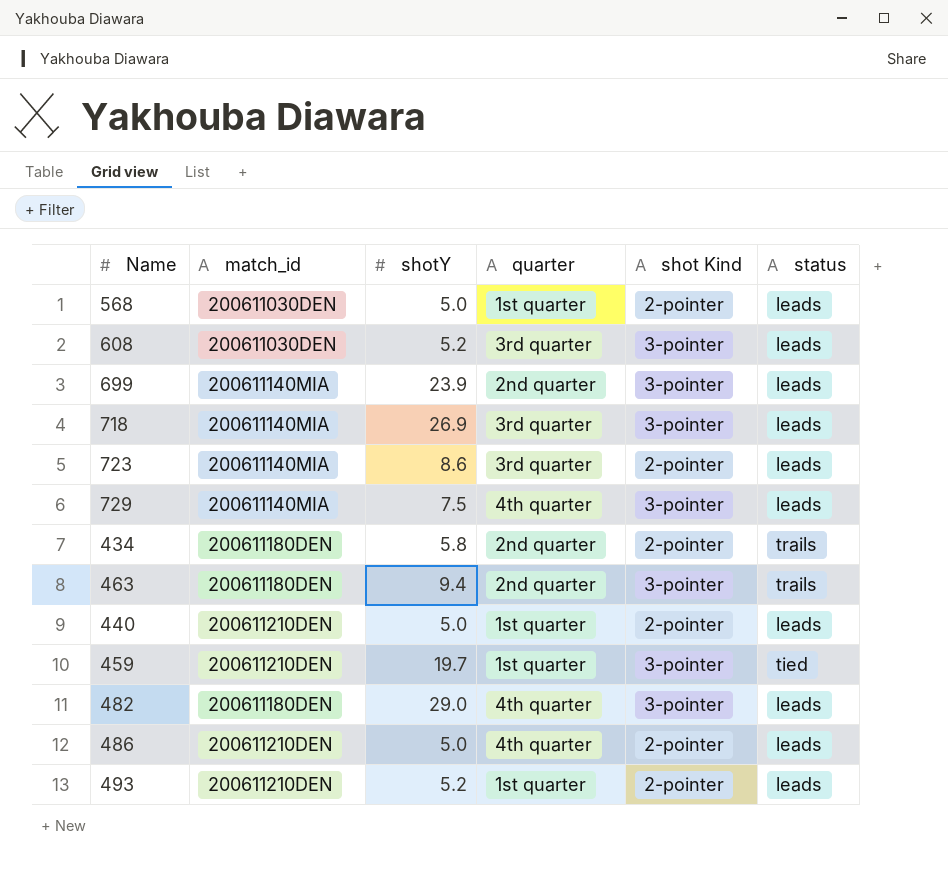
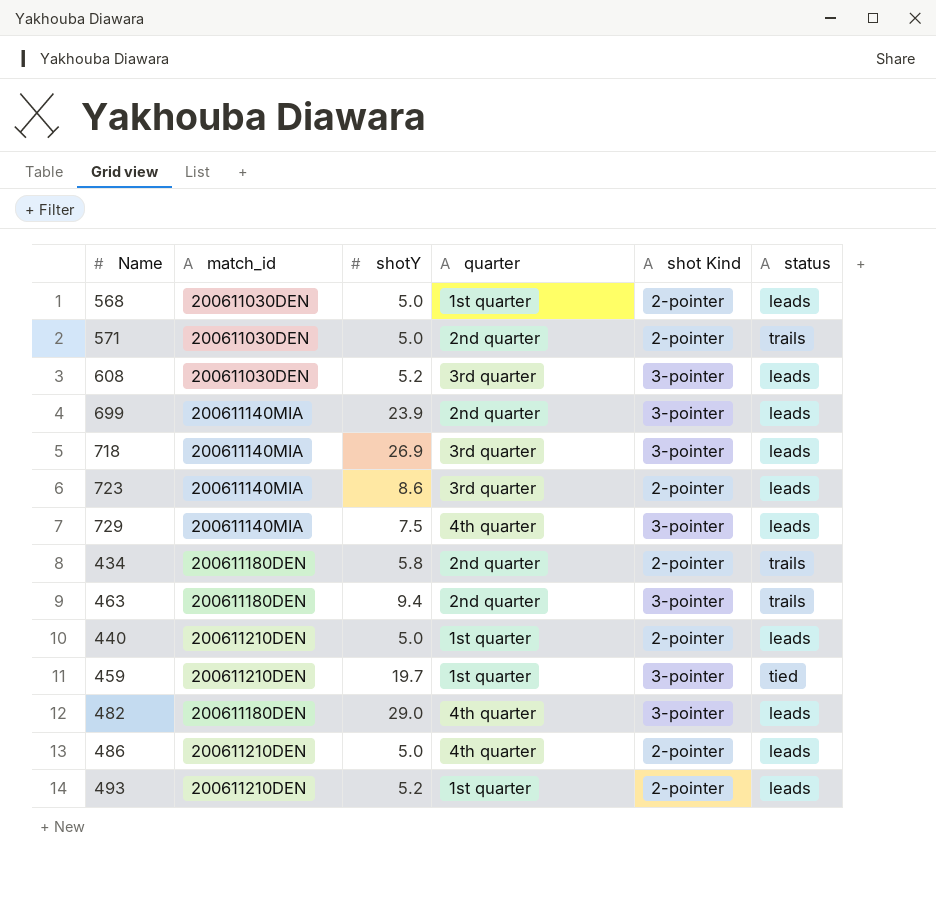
row 571: none -> 200611030DEN | 5.0 | 2nd quarter | 2-pointer | trails

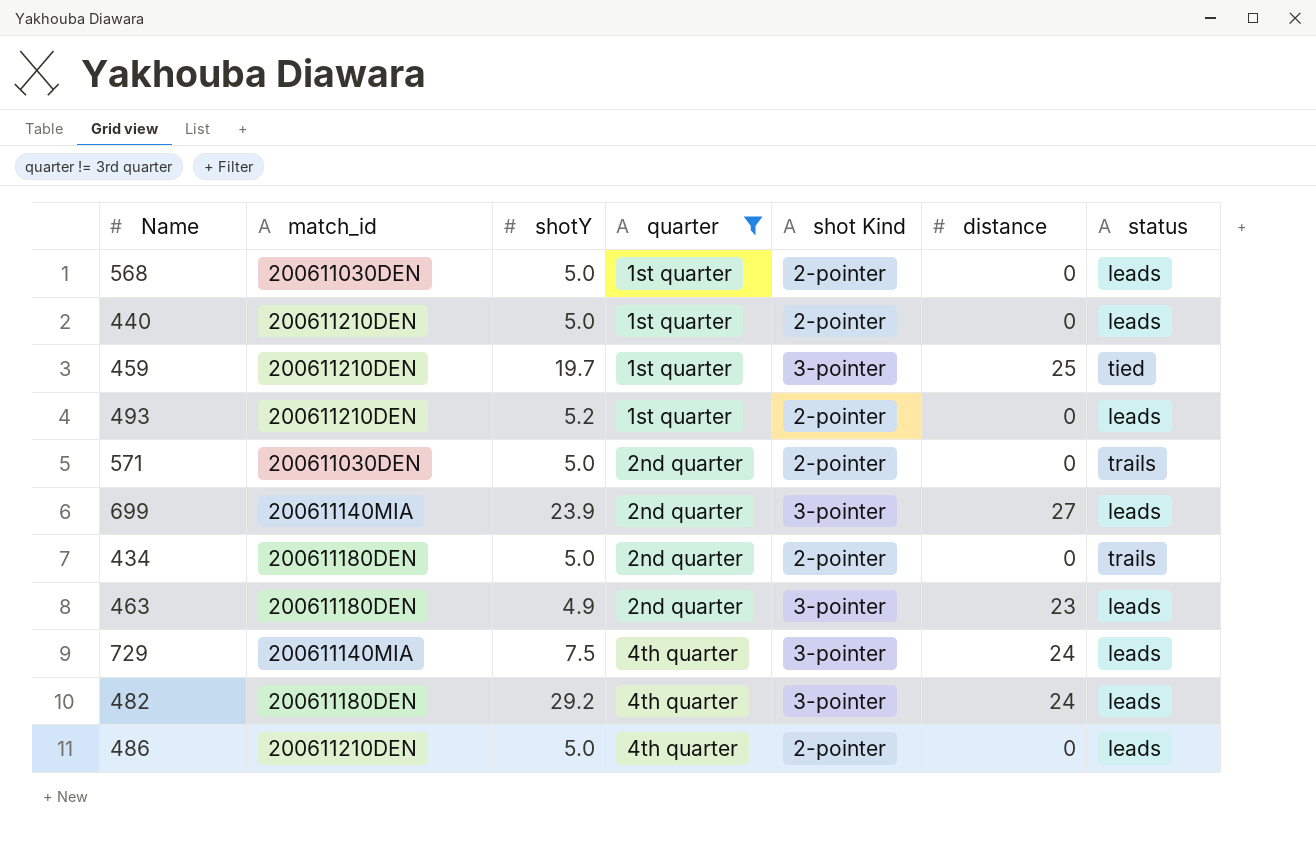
filter: none -> quarter != 3rd quarter
row order: none -> quarter ascending
column distance | position: none -> 6
434 | shotY: 5.8 -> 5.0
463 | shotY: 9.4 -> 4.9
463 | status: trails -> leads
482 | shotY: 29.0 -> 29.2

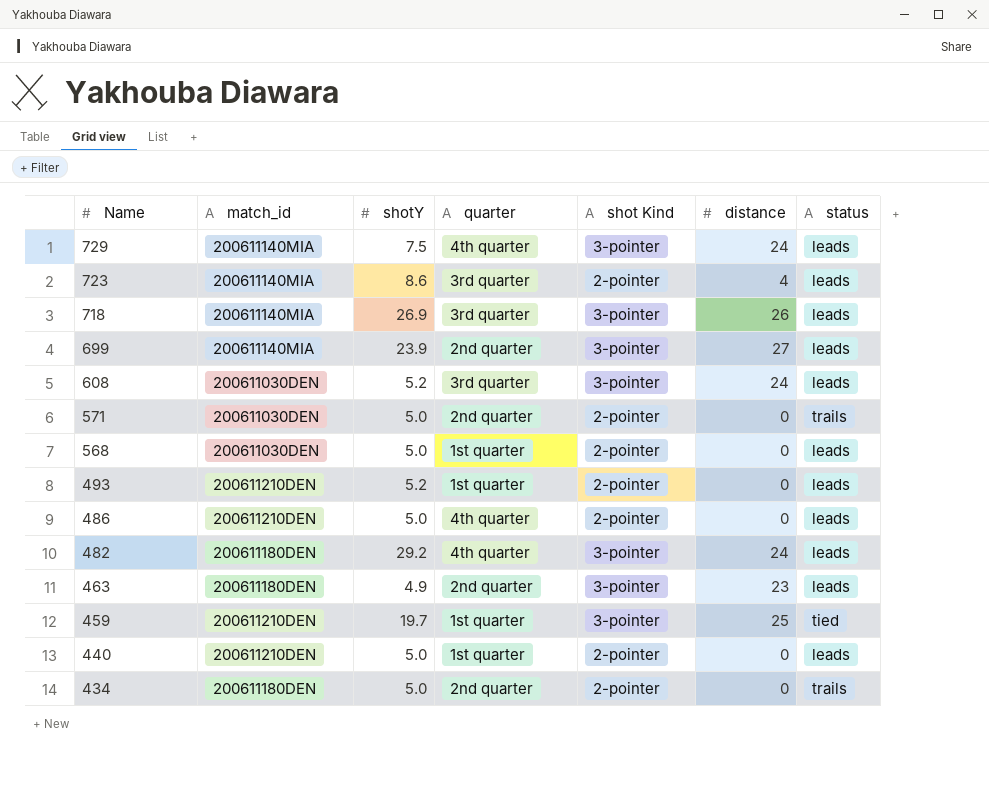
filter: quarter != 3rd quarter -> none
row order: quarter ascending -> Name descending

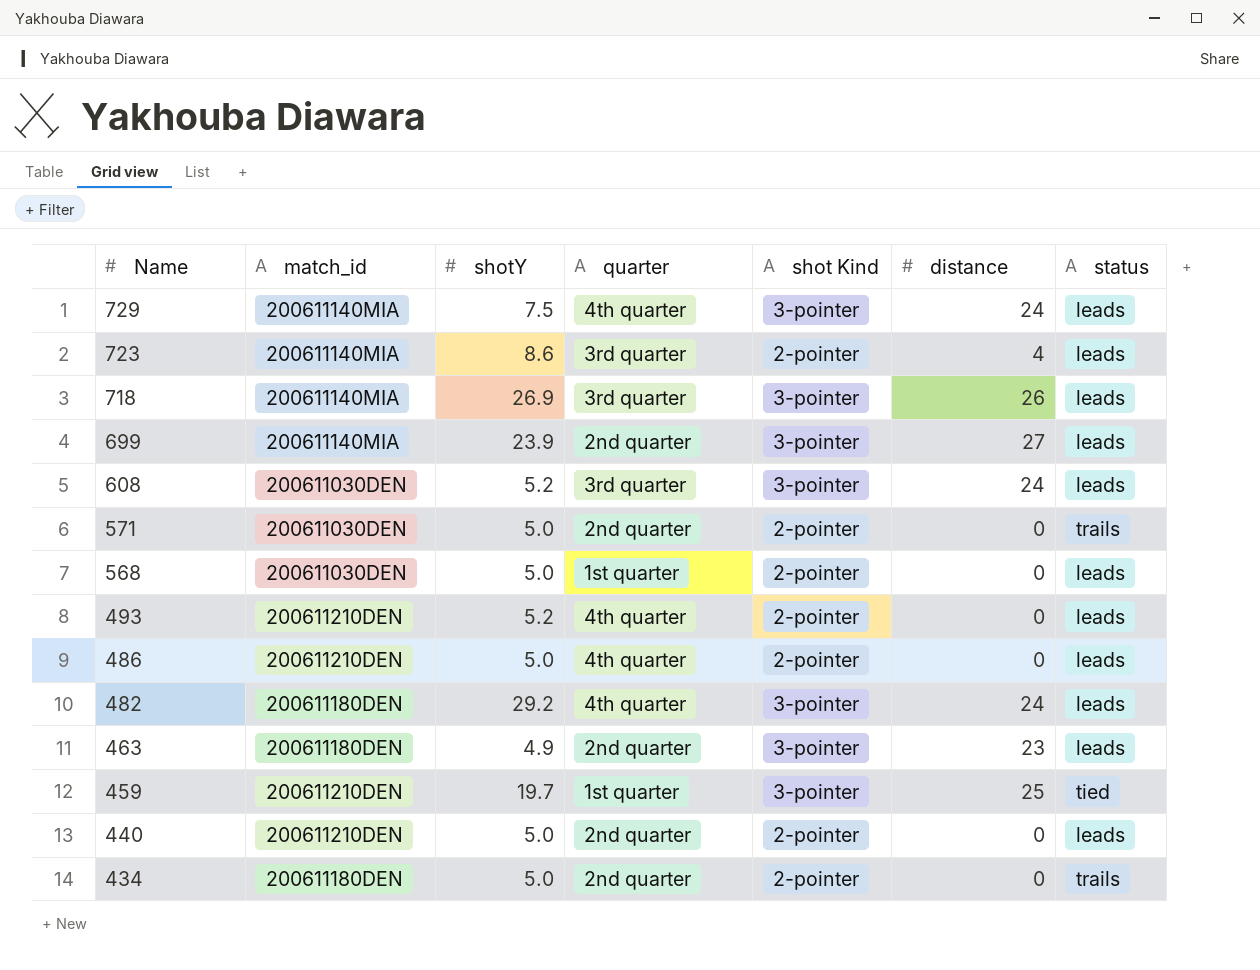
493 | quarter: 1st quarter -> 4th quarter
440 | quarter: 1st quarter -> 2nd quarter

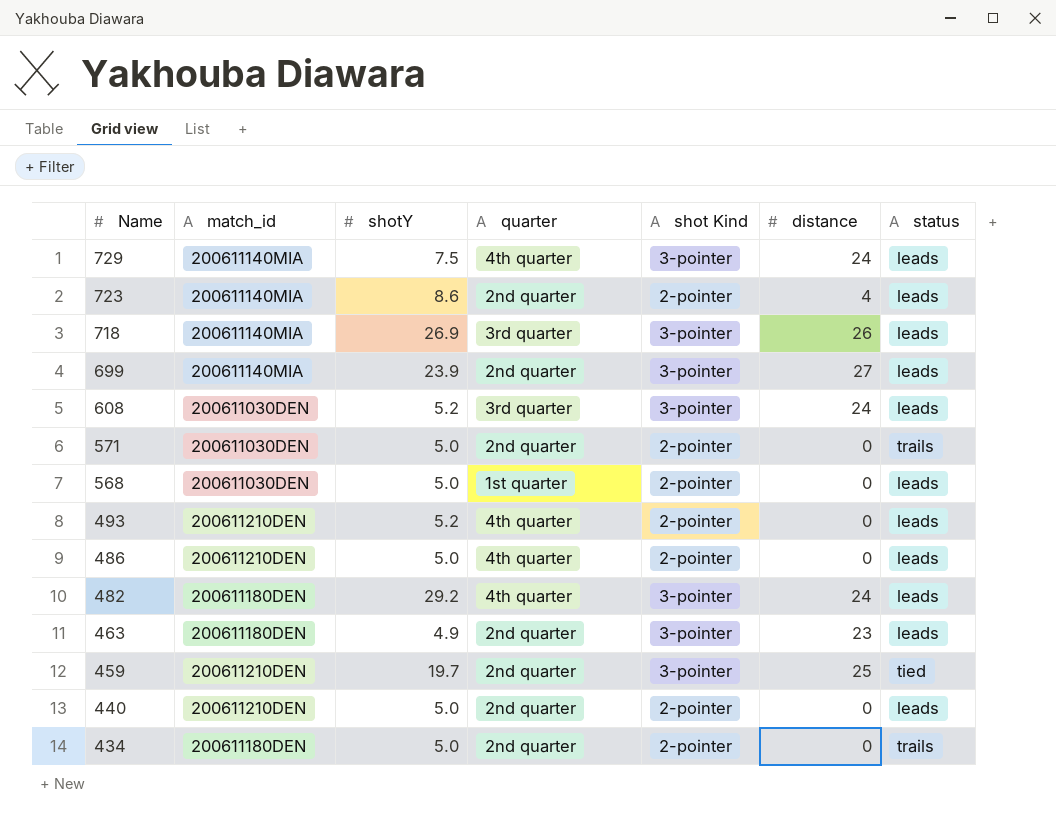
723 | quarter: 3rd quarter -> 2nd quarter
459 | quarter: 1st quarter -> 2nd quarter

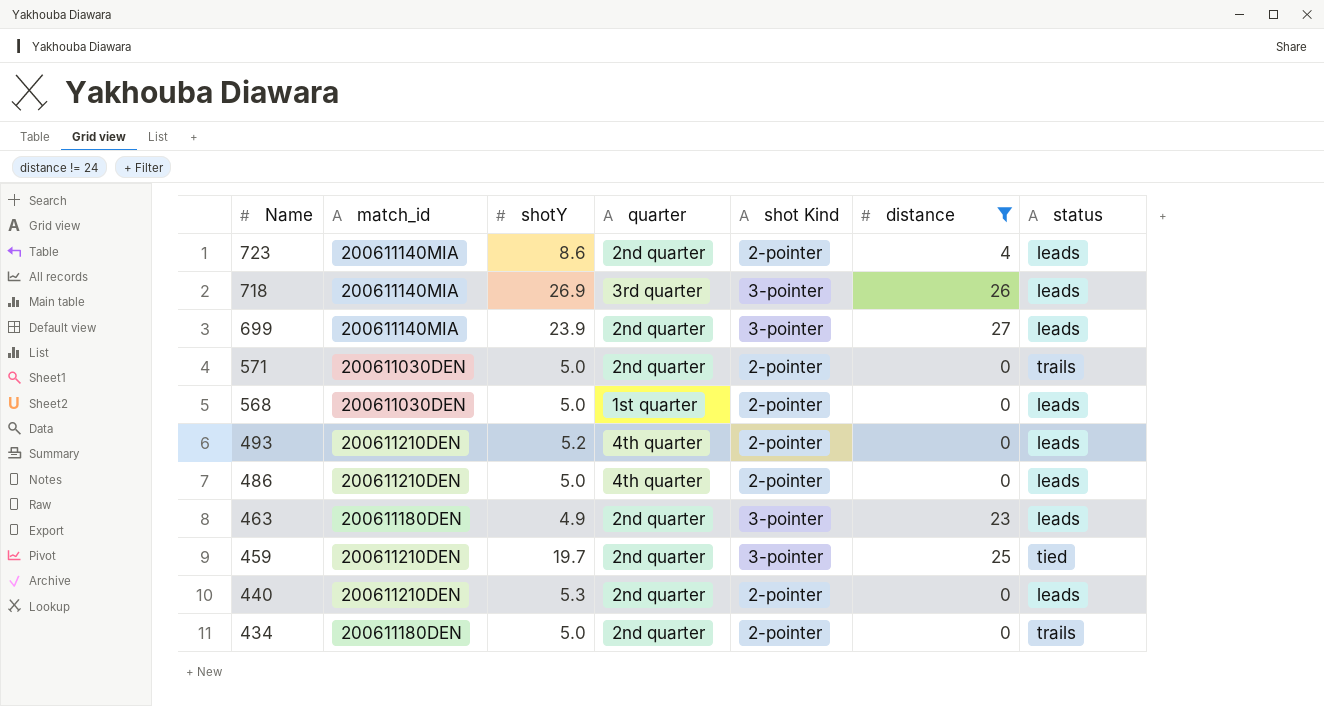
filter: none -> distance != 24
440 | shotY: 5.0 -> 5.3

